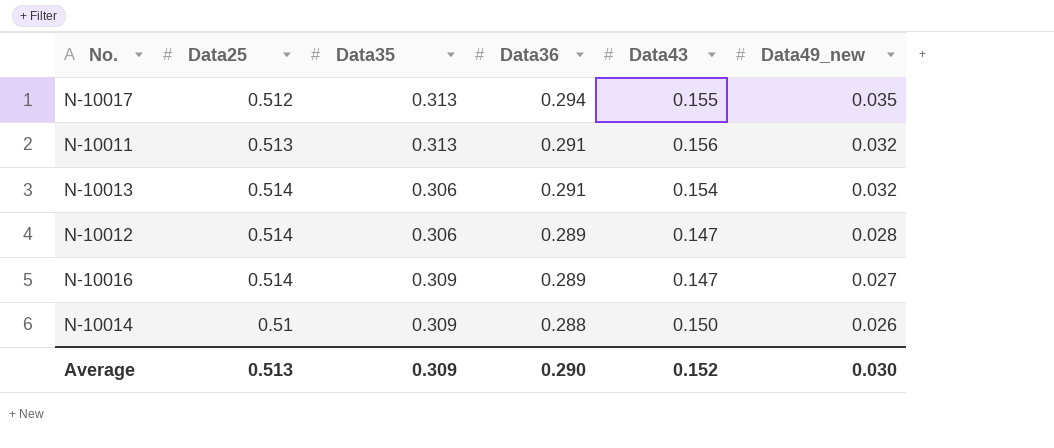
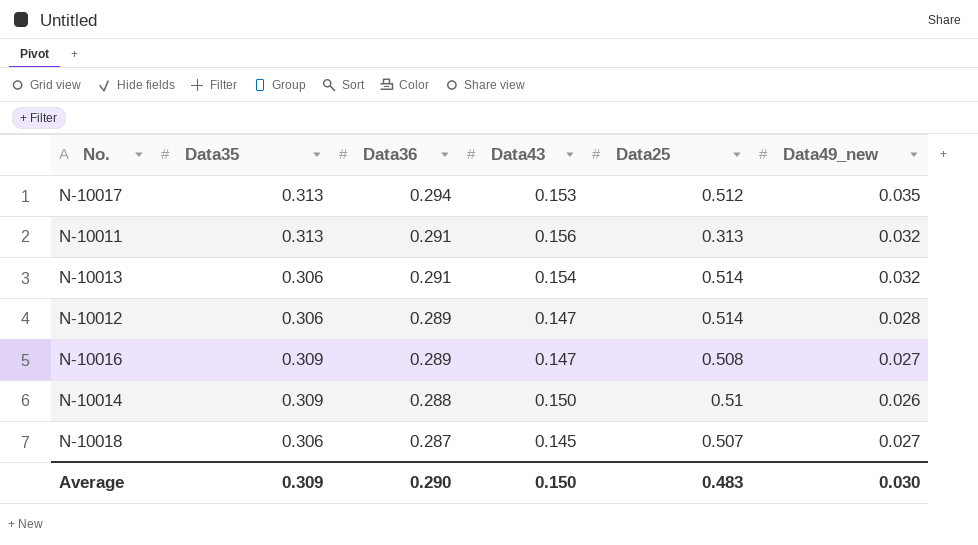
column Data25 | position: 2 -> 5
N-10017 | Data43: 0.155 -> 0.153
N-10011 | Data25: 0.513 -> 0.313
N-10016 | Data25: 0.514 -> 0.508
row N-10018: none -> 0.306 | 0.287 | 0.145 | 0.507 | 0.027
Average | Data43: 0.152 -> 0.150
Average | Data25: 0.513 -> 0.483

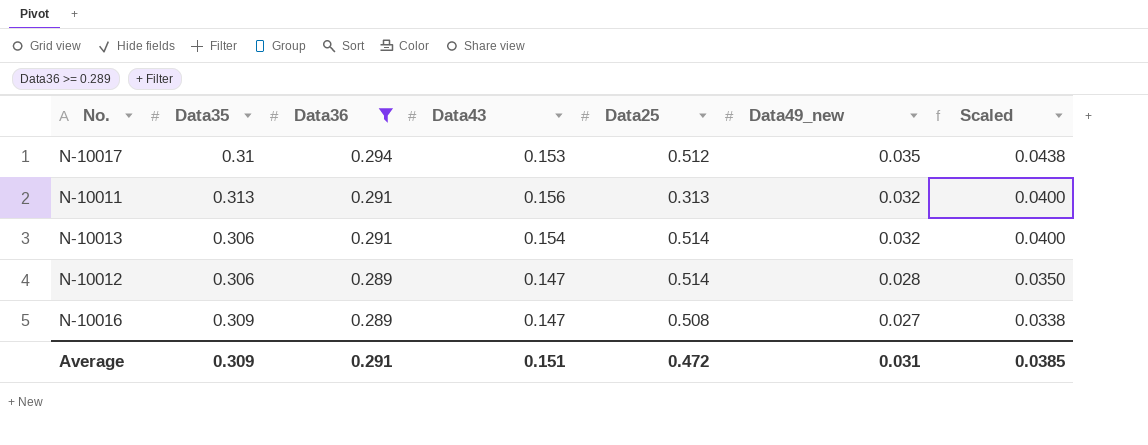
filter: none -> Data36 >= 0.289
column Scaled | formula: none -> [Data49_new] * 1.25
N-10017 | Data35: 0.313 -> 0.31
Average | Data36: 0.290 -> 0.291
Average | Data43: 0.150 -> 0.151
Average | Data25: 0.483 -> 0.472
Average | Data49_new: 0.030 -> 0.031

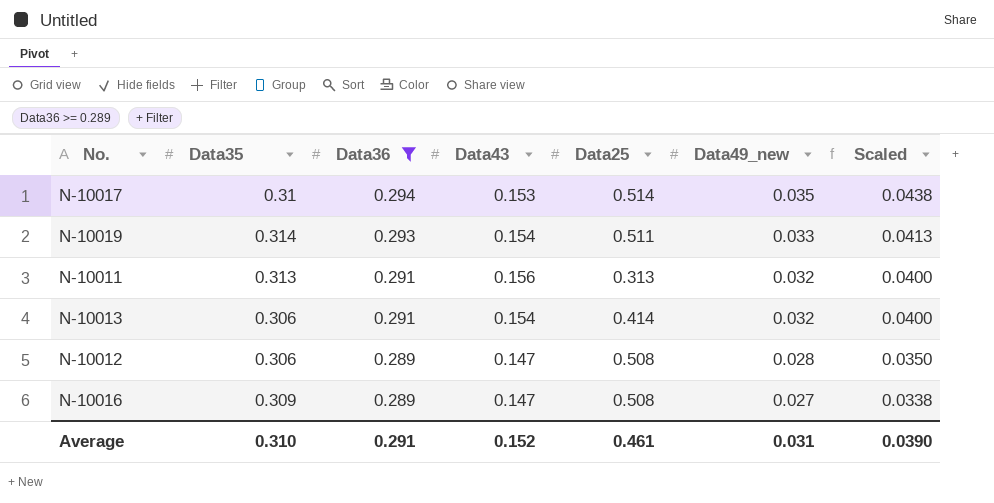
N-10017 | Data25: 0.512 -> 0.514
row N-10019: none -> 0.314 | 0.293 | 0.154 | 0.511 | 0.033 | 0.0413
N-10013 | Data25: 0.514 -> 0.414
N-10012 | Data25: 0.514 -> 0.508
Average | Data35: 0.309 -> 0.310
Average | Data43: 0.151 -> 0.152
Average | Data25: 0.472 -> 0.461
Average | Scaled: 0.0385 -> 0.0390

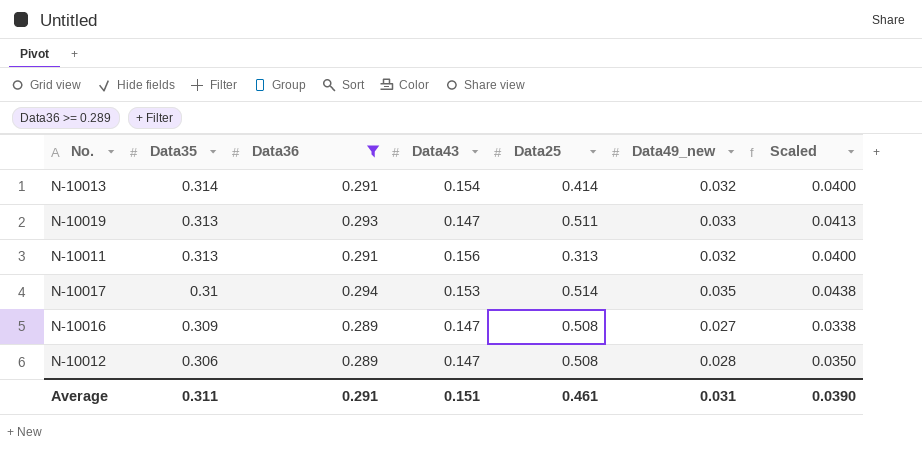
row order: Data36 descending -> Data35 descending
N-10013 | Data35: 0.306 -> 0.314
N-10019 | Data35: 0.314 -> 0.313
N-10019 | Data43: 0.154 -> 0.147
Average | Data35: 0.310 -> 0.311
Average | Data43: 0.152 -> 0.151

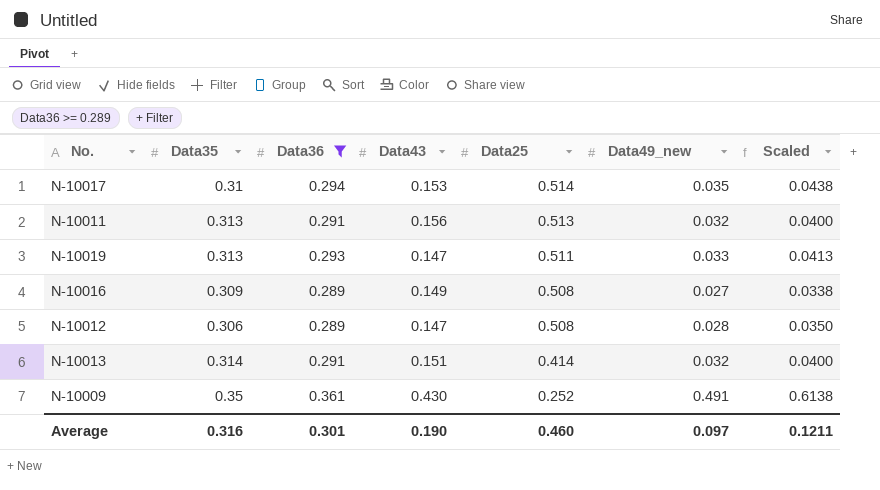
row order: Data35 descending -> Data25 descending
N-10011 | Data25: 0.313 -> 0.513
N-10016 | Data43: 0.147 -> 0.149
N-10013 | Data43: 0.154 -> 0.151
row N-10009: none -> 0.35 | 0.361 | 0.430 | 0.252 | 0.491 | 0.6138
Average | Data35: 0.311 -> 0.316
Average | Data36: 0.291 -> 0.301
Average | Data43: 0.151 -> 0.190
Average | Data25: 0.461 -> 0.460
Average | Data49_new: 0.031 -> 0.097
Average | Scaled: 0.0390 -> 0.1211

